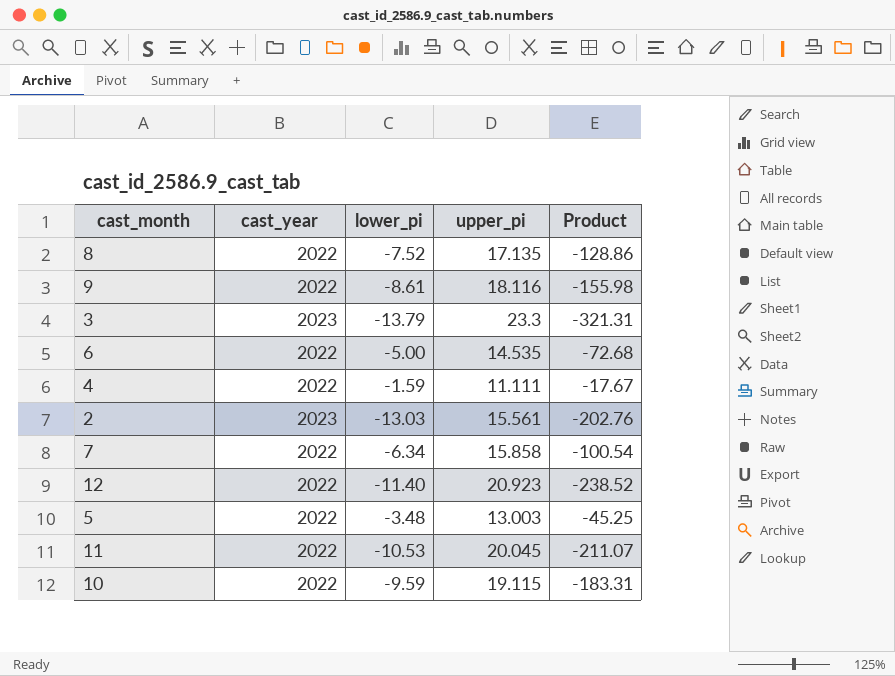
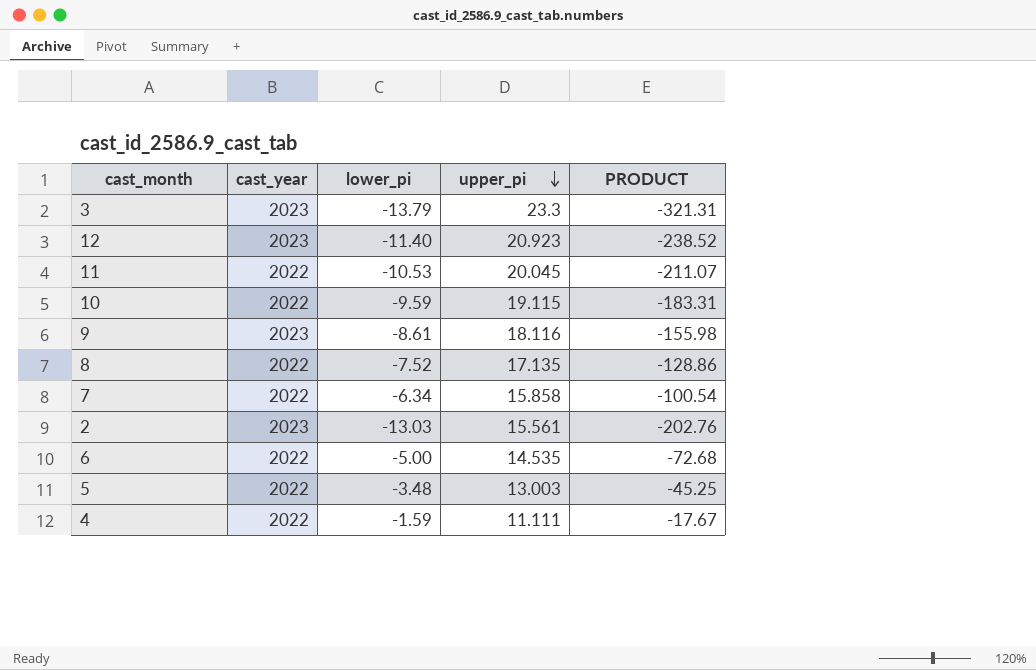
row order: none -> upper_pi descending
column name: Product -> PRODUCT
12 | cast_year: 2022 -> 2023
9 | cast_year: 2022 -> 2023

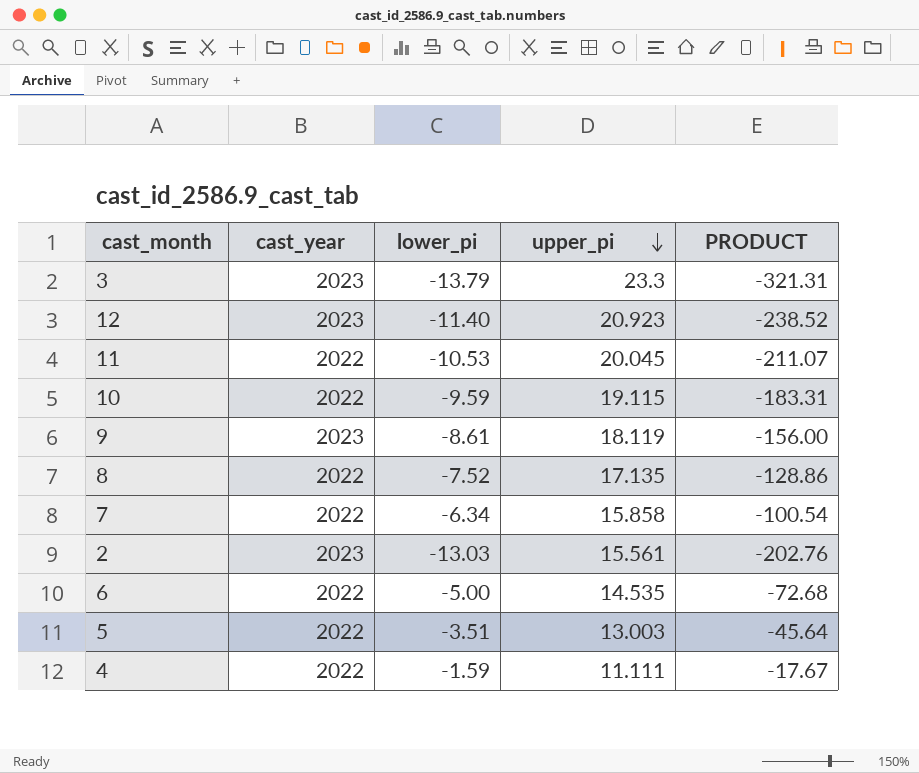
9 | upper_pi: 18.116 -> 18.119
9 | PRODUCT: -155.98 -> -156.00
5 | lower_pi: -3.48 -> -3.51
5 | PRODUCT: -45.25 -> -45.64

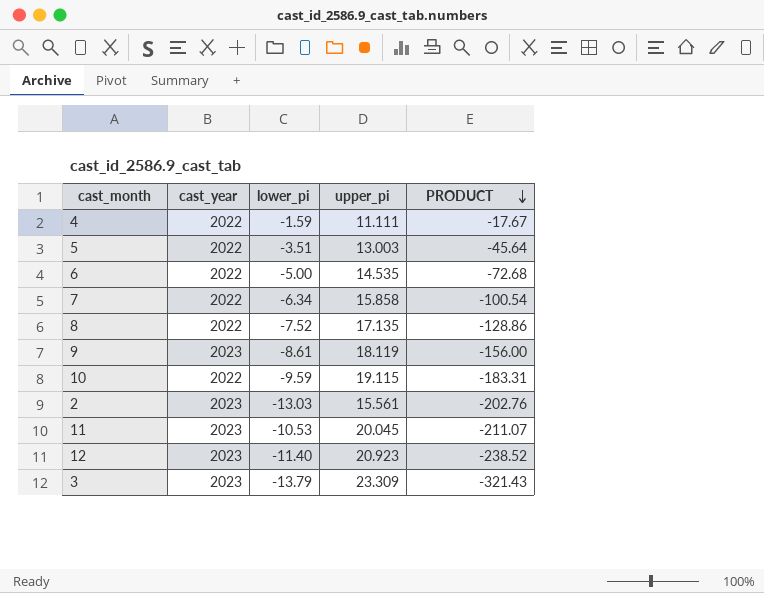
row order: upper_pi descending -> PRODUCT descending
11 | cast_year: 2022 -> 2023
3 | upper_pi: 23.3 -> 23.309
3 | PRODUCT: -321.31 -> -321.43

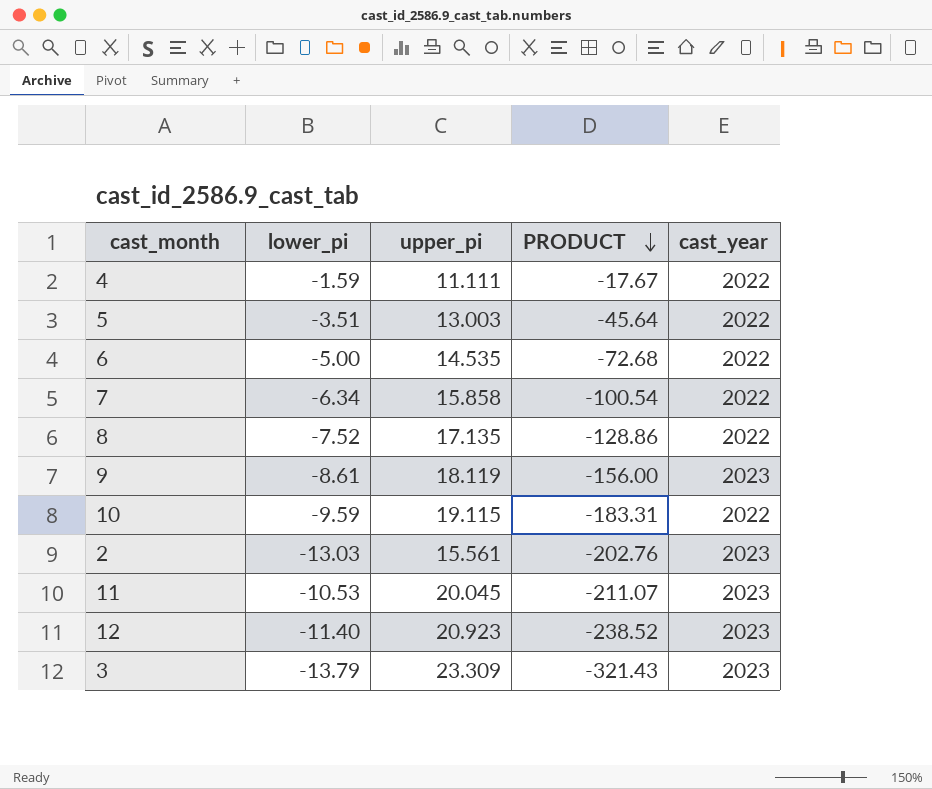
column cast_year | position: 2 -> 5

